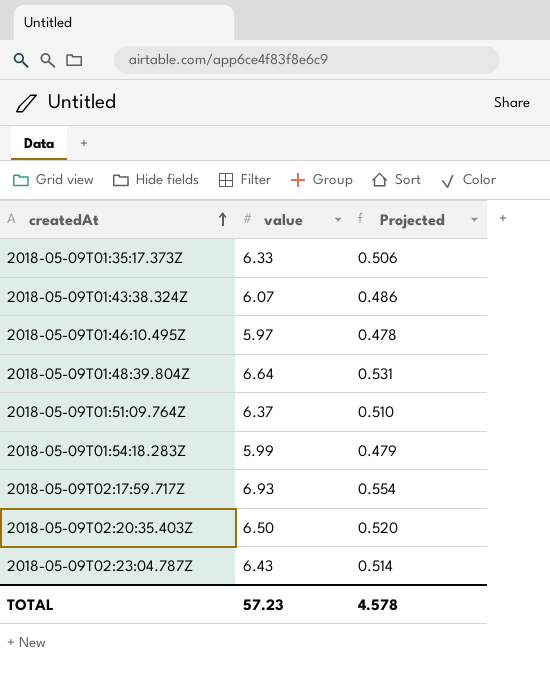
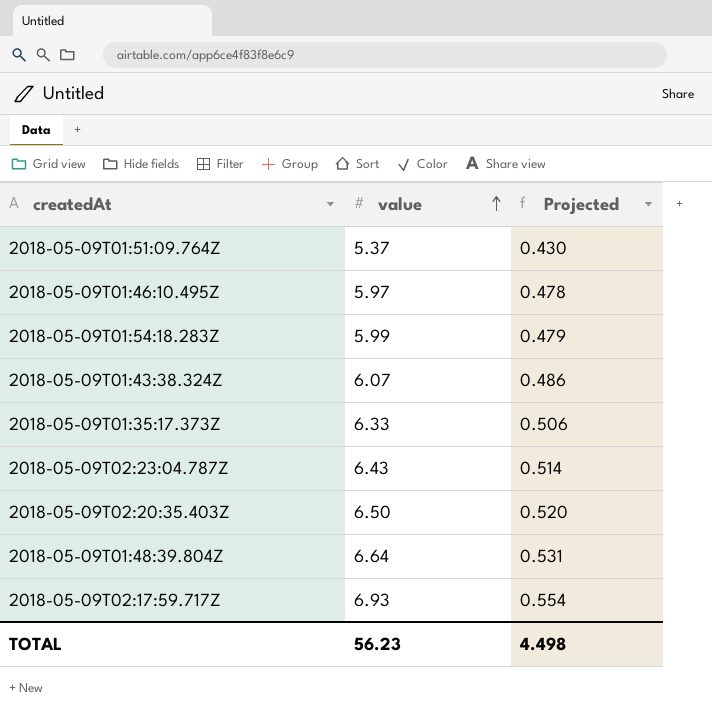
row order: createdAt ascending -> value ascending
2018-05-09T01:51:09.764Z | value: 6.37 -> 5.37
2018-05-09T01:51:09.764Z | Projected: 0.510 -> 0.430
TOTAL | value: 57.23 -> 56.23
TOTAL | Projected: 4.578 -> 4.498

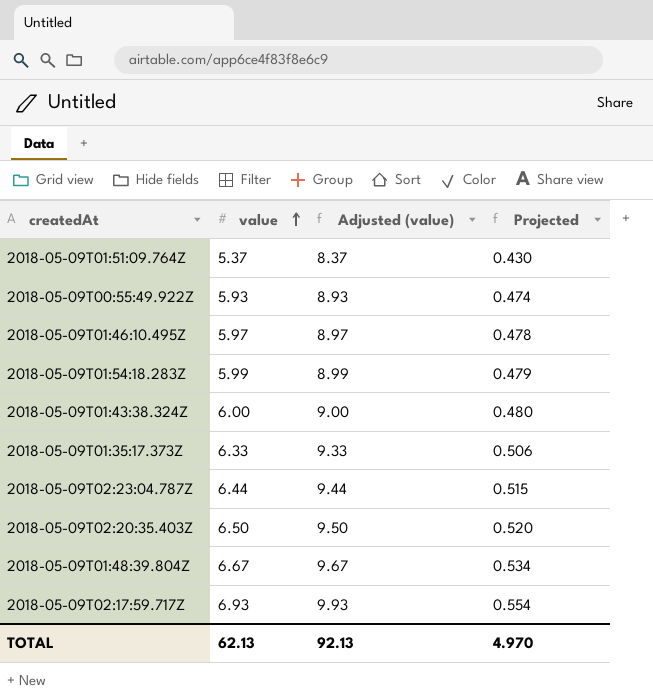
column Adjusted (value) | formula: none -> [value] + 3
row 2018-05-09T00:55:49.922Z: none -> 5.93 | 8.93 | 0.474
2018-05-09T01:43:38.324Z | value: 6.07 -> 6.00
2018-05-09T01:43:38.324Z | Projected: 0.486 -> 0.480
2018-05-09T02:23:04.787Z | value: 6.43 -> 6.44
2018-05-09T02:23:04.787Z | Projected: 0.514 -> 0.515
2018-05-09T01:48:39.804Z | value: 6.64 -> 6.67
2018-05-09T01:48:39.804Z | Projected: 0.531 -> 0.534
TOTAL | value: 56.23 -> 62.13
TOTAL | Projected: 4.498 -> 4.970

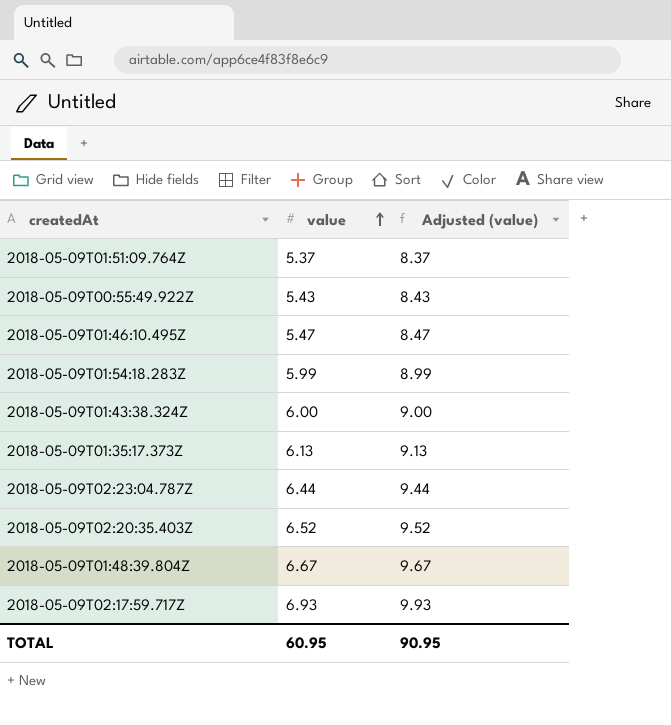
column Projected | formula: [value] * 0.08 -> none
2018-05-09T00:55:49.922Z | value: 5.93 -> 5.43
2018-05-09T00:55:49.922Z | Adjusted (value): 8.93 -> 8.43
2018-05-09T01:46:10.495Z | value: 5.97 -> 5.47
2018-05-09T01:46:10.495Z | Adjusted (value): 8.97 -> 8.47
2018-05-09T01:35:17.373Z | value: 6.33 -> 6.13
2018-05-09T01:35:17.373Z | Adjusted (value): 9.33 -> 9.13
2018-05-09T02:20:35.403Z | value: 6.50 -> 6.52
2018-05-09T02:20:35.403Z | Adjusted (value): 9.50 -> 9.52
TOTAL | value: 62.13 -> 60.95
TOTAL | Adjusted (value): 92.13 -> 90.95

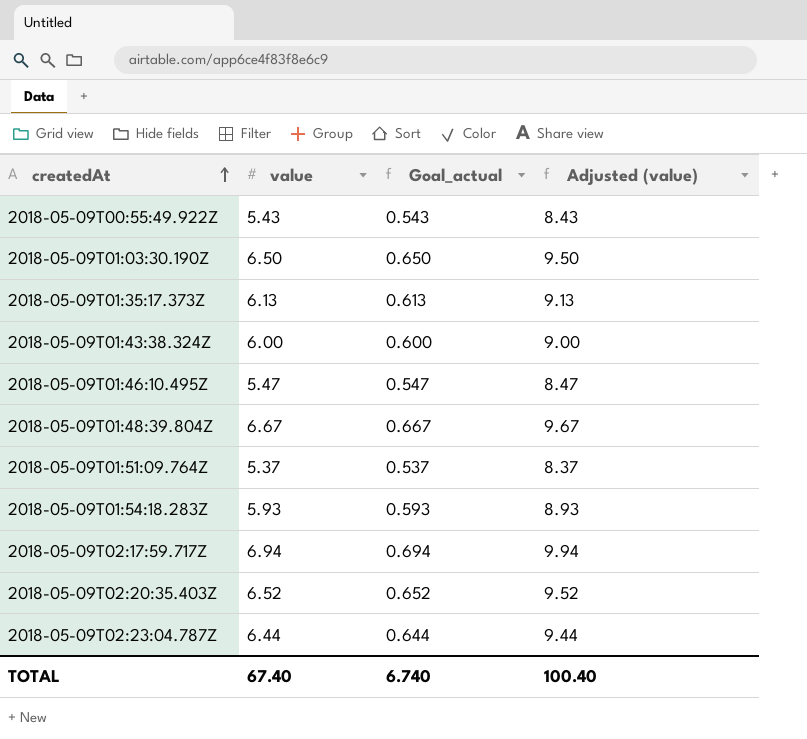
row order: value ascending -> createdAt ascending
column Goal_actual | formula: none -> [value] * 0.1
row 2018-05-09T01:03:30.190Z: none -> 6.50 | 0.650 | 9.50
2018-05-09T01:54:18.283Z | value: 5.99 -> 5.93
2018-05-09T01:54:18.283Z | Adjusted (value): 8.99 -> 8.93
2018-05-09T02:17:59.717Z | value: 6.93 -> 6.94
2018-05-09T02:17:59.717Z | Adjusted (value): 9.93 -> 9.94
TOTAL | value: 60.95 -> 67.40
TOTAL | Adjusted (value): 90.95 -> 100.40

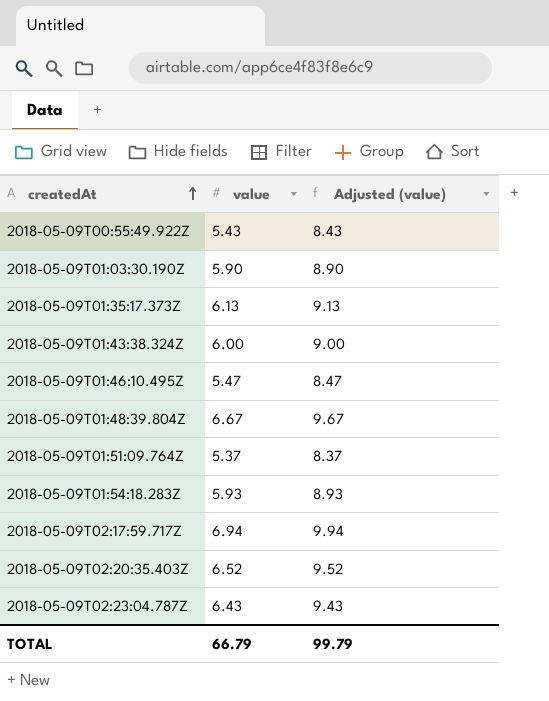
column Goal_actual | formula: [value] * 0.1 -> none
2018-05-09T01:03:30.190Z | value: 6.50 -> 5.90
2018-05-09T01:03:30.190Z | Adjusted (value): 9.50 -> 8.90
2018-05-09T02:23:04.787Z | value: 6.44 -> 6.43
2018-05-09T02:23:04.787Z | Adjusted (value): 9.44 -> 9.43
TOTAL | value: 67.40 -> 66.79
TOTAL | Adjusted (value): 100.40 -> 99.79

